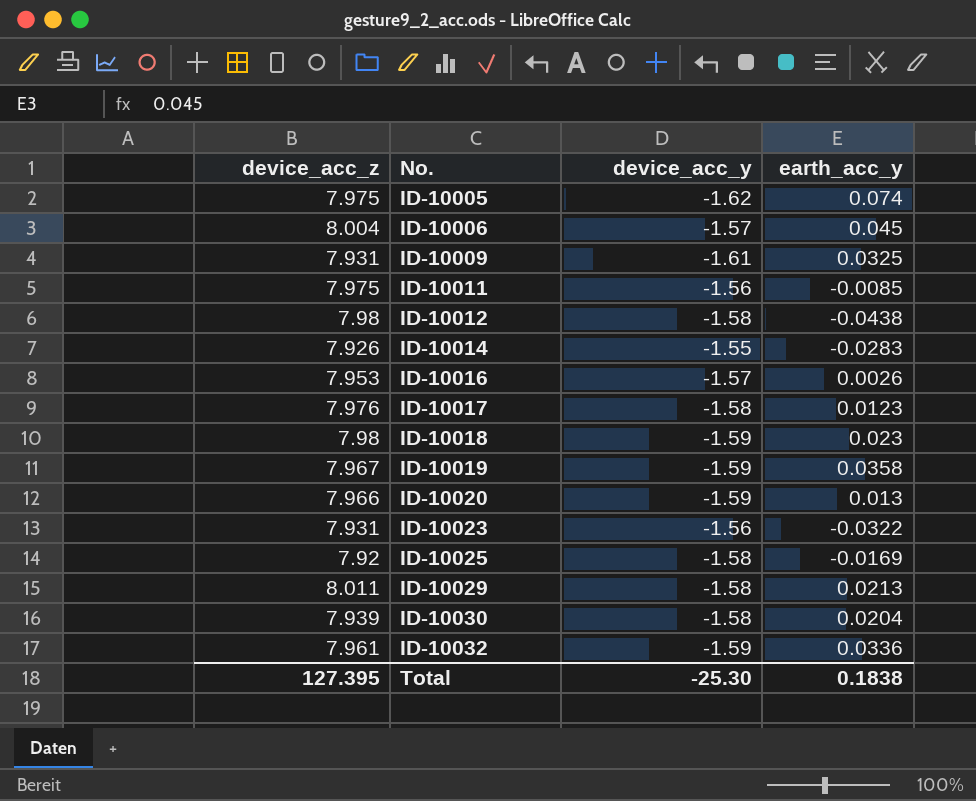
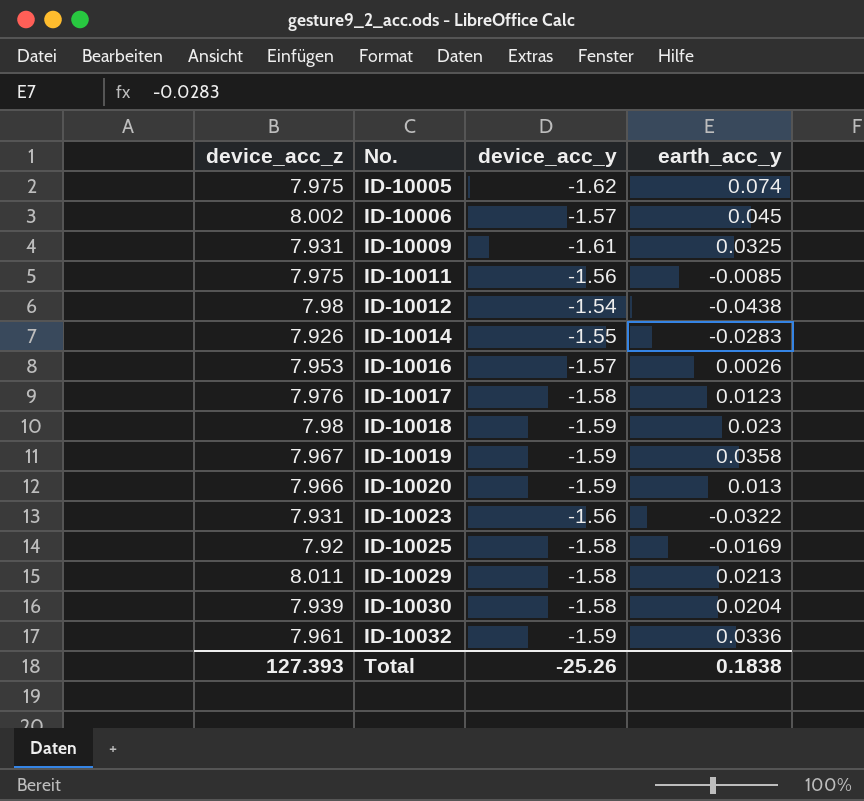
ID-10006 | device_acc_z: 8.004 -> 8.002
ID-10012 | device_acc_y: -1.58 -> -1.54
Total | device_acc_z: 127.395 -> 127.393
Total | device_acc_y: -25.30 -> -25.26

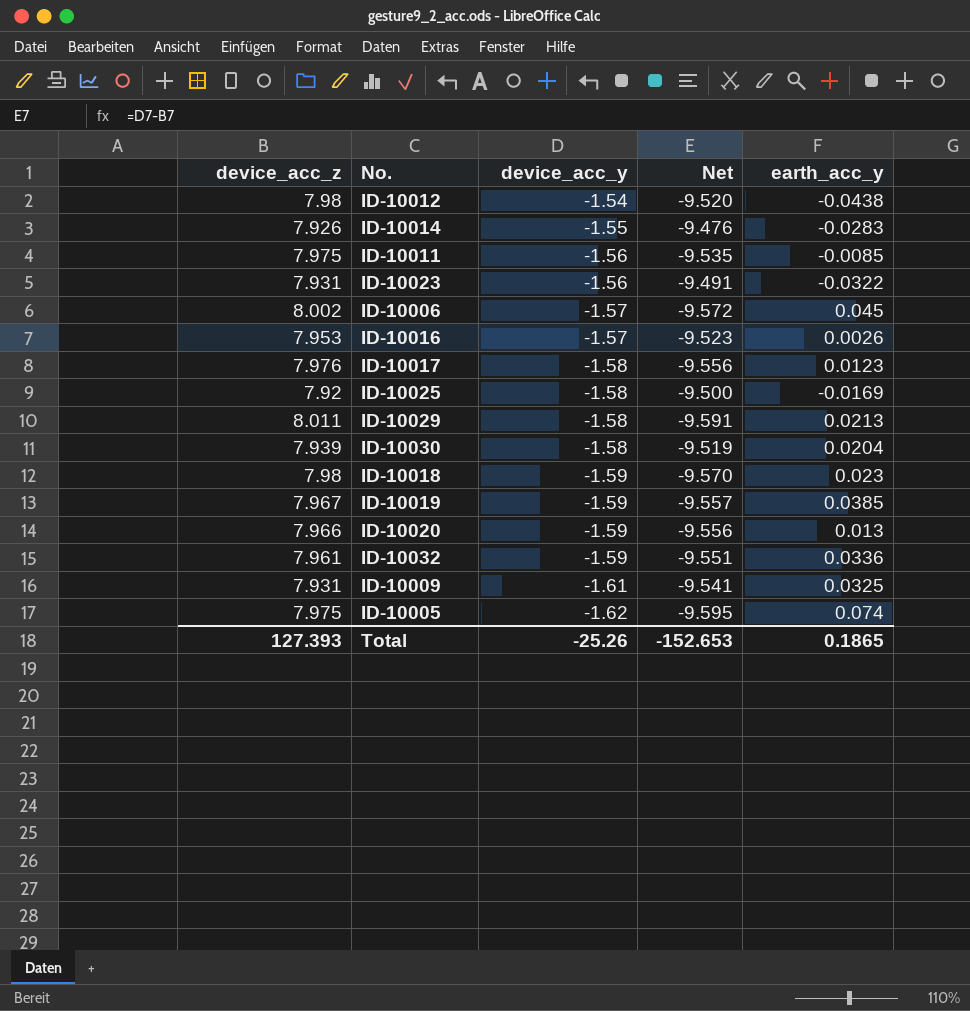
row order: No. ascending -> device_acc_y descending
column Net | formula: none -> [device_acc_y] - [device_acc_z]
ID-10019 | earth_acc_y: 0.0358 -> 0.0385
Total | earth_acc_y: 0.1838 -> 0.1865

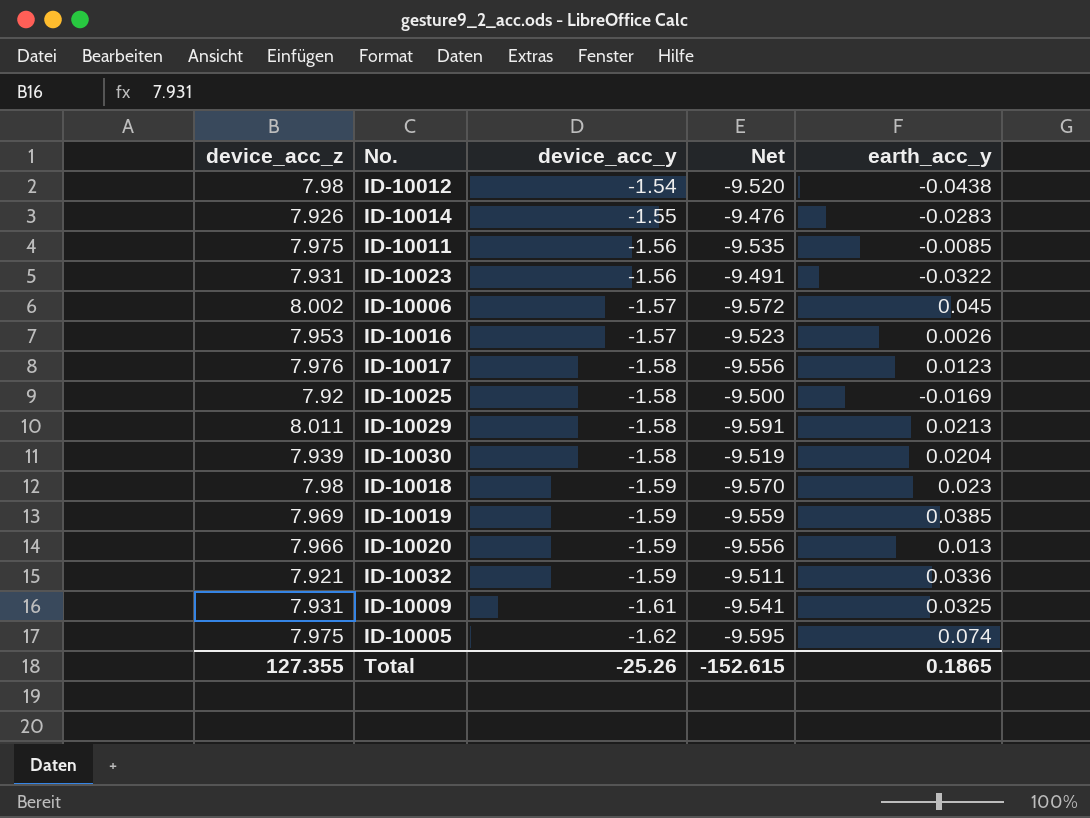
ID-10019 | device_acc_z: 7.967 -> 7.969
ID-10019 | Net: -9.557 -> -9.559
ID-10032 | device_acc_z: 7.961 -> 7.921
ID-10032 | Net: -9.551 -> -9.511
Total | device_acc_z: 127.393 -> 127.355
Total | Net: -152.653 -> -152.615

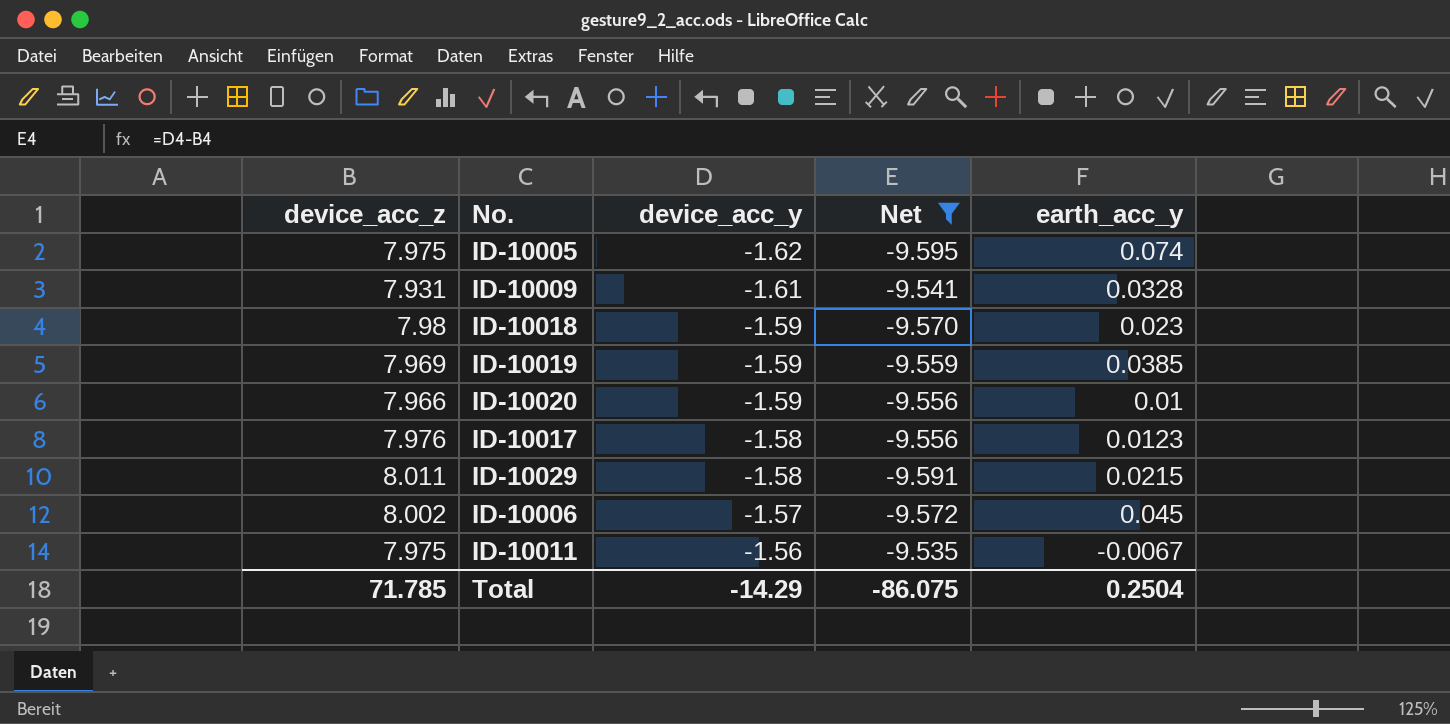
filter: none -> Net <= -9.535
row order: device_acc_y descending -> device_acc_y ascending
ID-10009 | earth_acc_y: 0.0325 -> 0.0328
ID-10020 | earth_acc_y: 0.013 -> 0.01
ID-10029 | earth_acc_y: 0.0213 -> 0.0215
ID-10011 | earth_acc_y: -0.0085 -> -0.0067
Total | device_acc_z: 127.355 -> 71.785
Total | device_acc_y: -25.26 -> -14.29
Total | Net: -152.615 -> -86.075
Total | earth_acc_y: 0.1865 -> 0.2504

